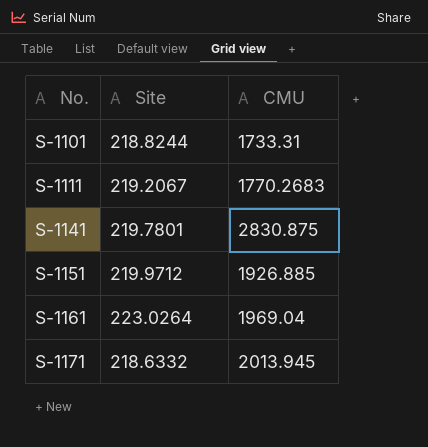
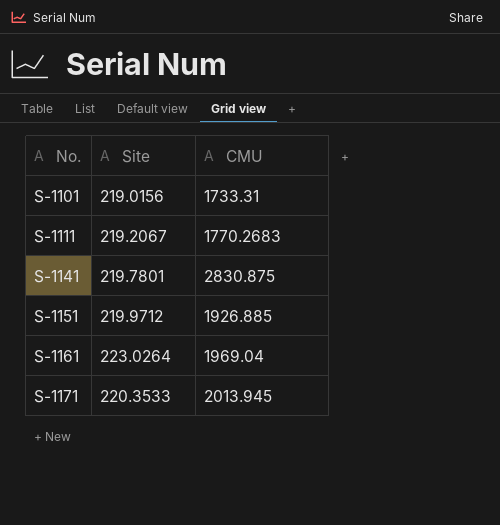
S-1101 | Site: 218.8244 -> 219.0156
S-1171 | Site: 218.6332 -> 220.3533

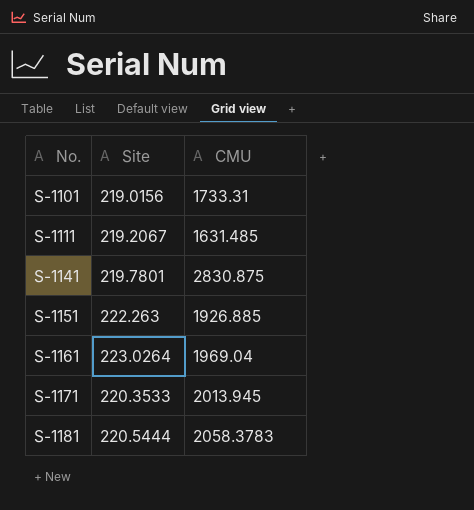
S-1111 | CMU: 1770.2683 -> 1631.485
S-1151 | Site: 219.9712 -> 222.263
row S-1181: none -> 220.5444 | 2058.3783

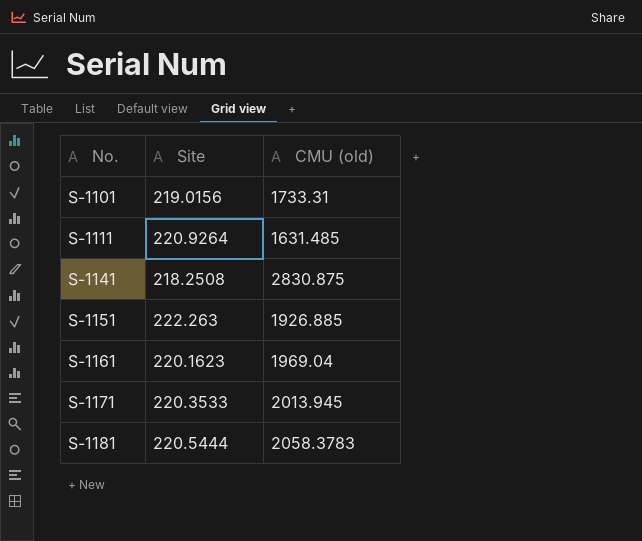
column name: CMU -> CMU (old)
S-1111 | Site: 219.2067 -> 220.9264
S-1141 | Site: 219.7801 -> 218.2508
S-1161 | Site: 223.0264 -> 220.1623

